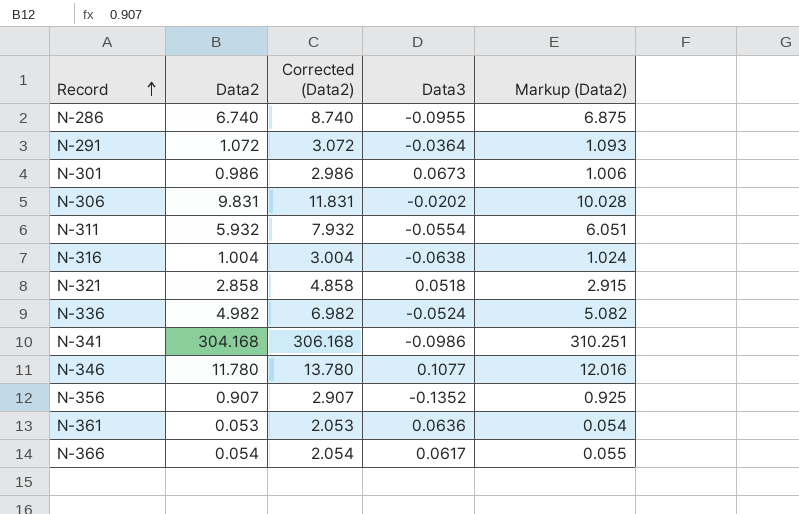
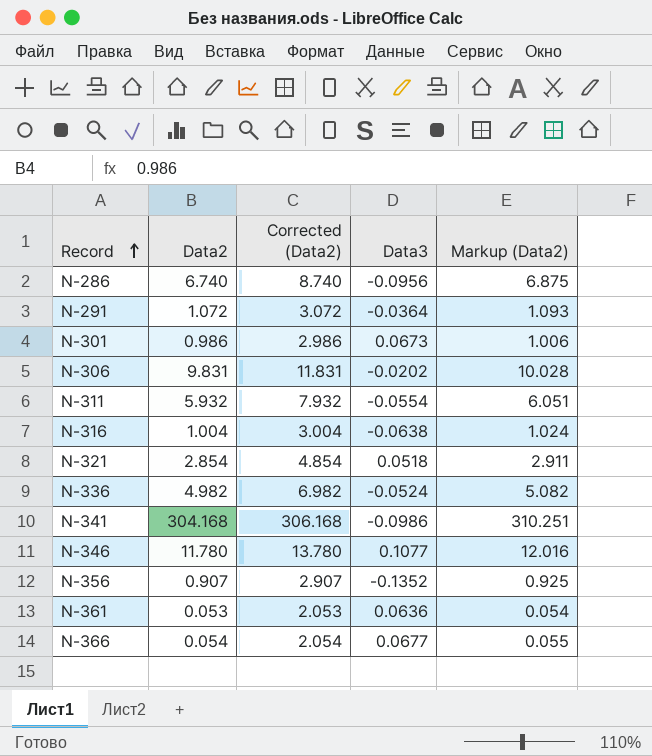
N-286 | Data3: -0.0955 -> -0.0956
N-321 | Data2: 2.858 -> 2.854
N-321 | Corrected (Data2): 4.858 -> 4.854
N-321 | Markup (Data2): 2.915 -> 2.911
N-366 | Data3: 0.0617 -> 0.0677

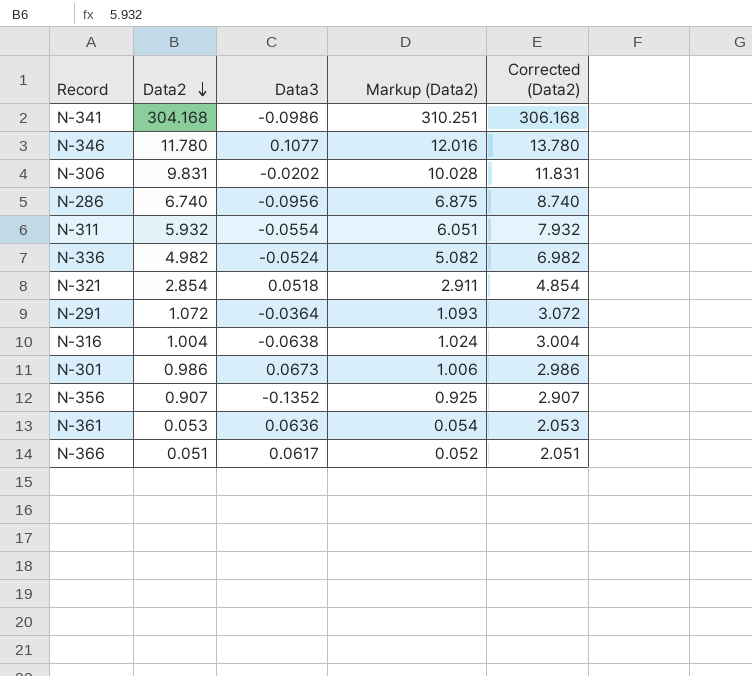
row order: Record ascending -> Data2 descending
column Corrected (Data2) | position: 3 -> 5
N-366 | Data2: 0.054 -> 0.051
N-366 | Data3: 0.0677 -> 0.0617
N-366 | Markup (Data2): 0.055 -> 0.052
N-366 | Corrected (Data2): 2.054 -> 2.051

